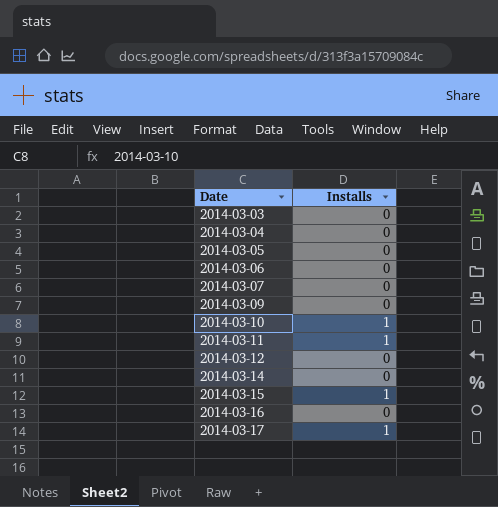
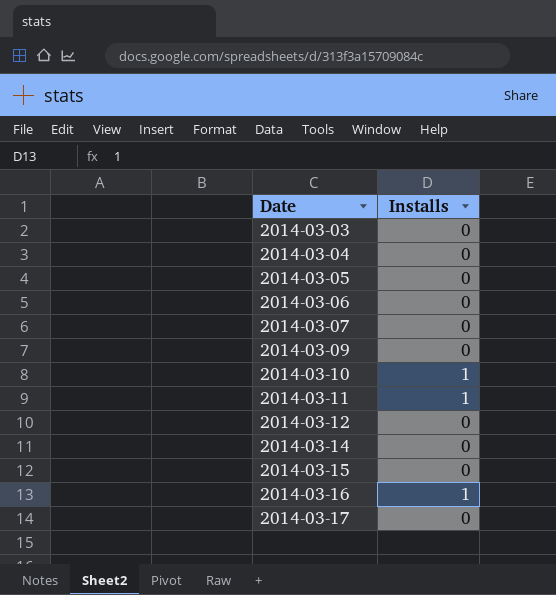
2014-03-15 | Installs: 1 -> 0
2014-03-16 | Installs: 0 -> 1
2014-03-17 | Installs: 1 -> 0

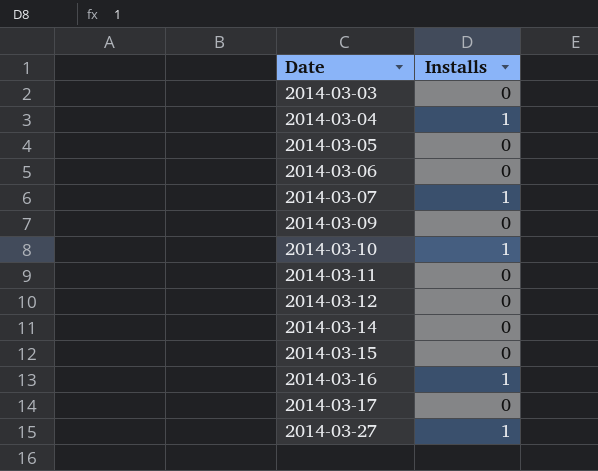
2014-03-04 | Installs: 0 -> 1
2014-03-07 | Installs: 0 -> 1
2014-03-11 | Installs: 1 -> 0
row 2014-03-27: none -> 1

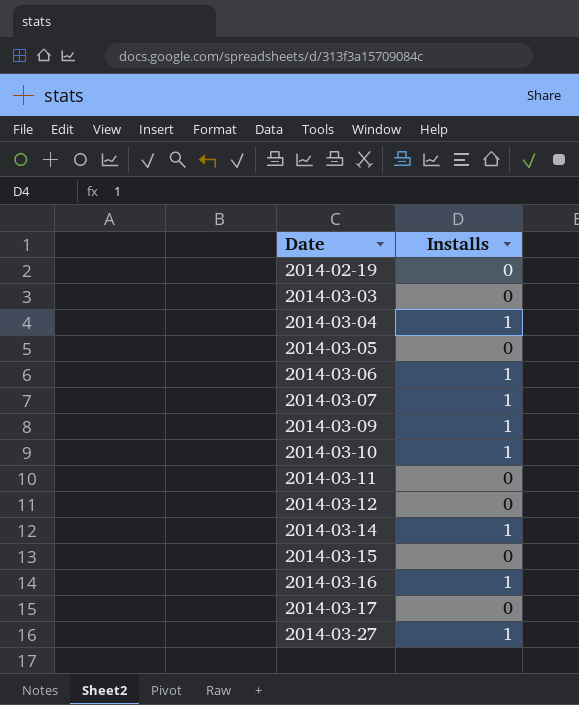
row 2014-02-19: none -> 0
2014-03-06 | Installs: 0 -> 1
2014-03-09 | Installs: 0 -> 1
2014-03-14 | Installs: 0 -> 1

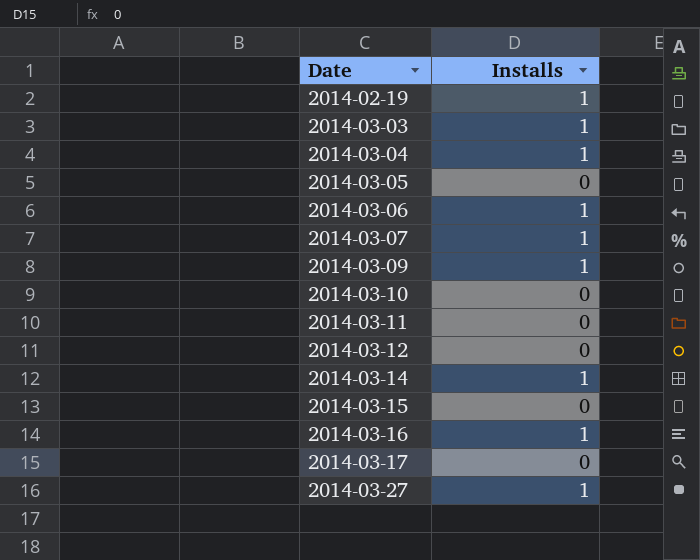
2014-02-19 | Installs: 0 -> 1
2014-03-03 | Installs: 0 -> 1
2014-03-10 | Installs: 1 -> 0

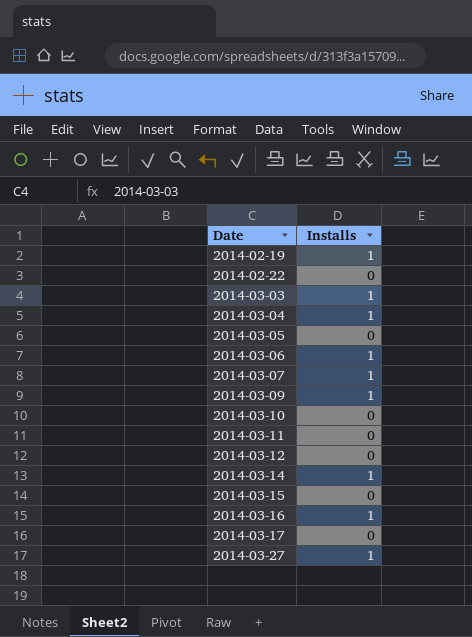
row 2014-02-22: none -> 0

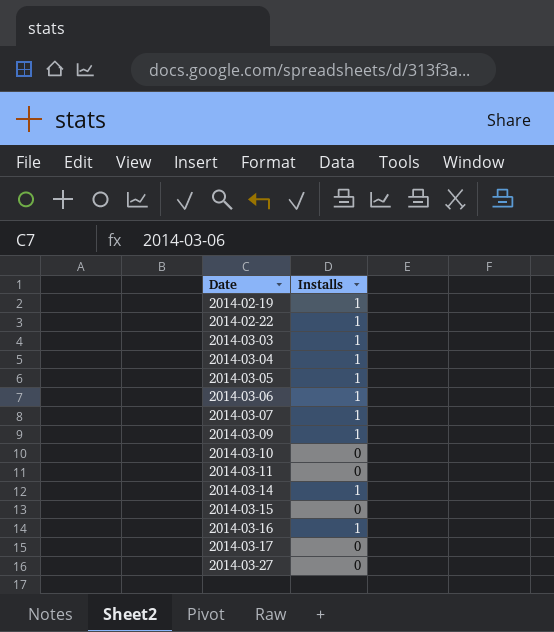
row 2014-03-12: 0 -> none
2014-02-22 | Installs: 0 -> 1
2014-03-05 | Installs: 0 -> 1
2014-03-27 | Installs: 1 -> 0

